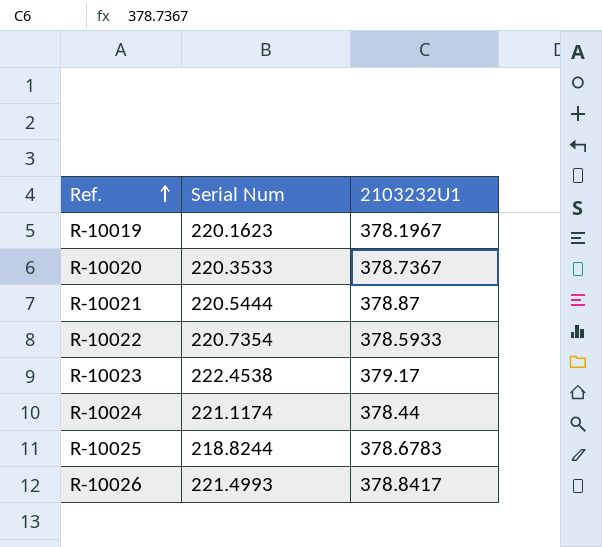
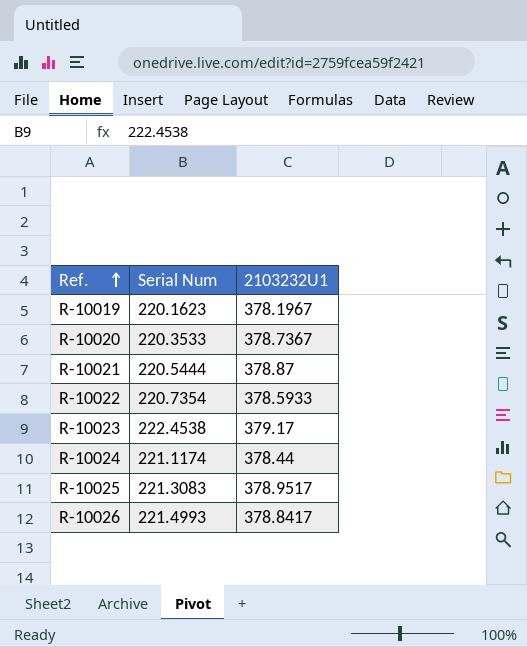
R-10025 | Serial Num: 218.8244 -> 221.3083
R-10025 | 2103232U1: 378.6783 -> 378.9517

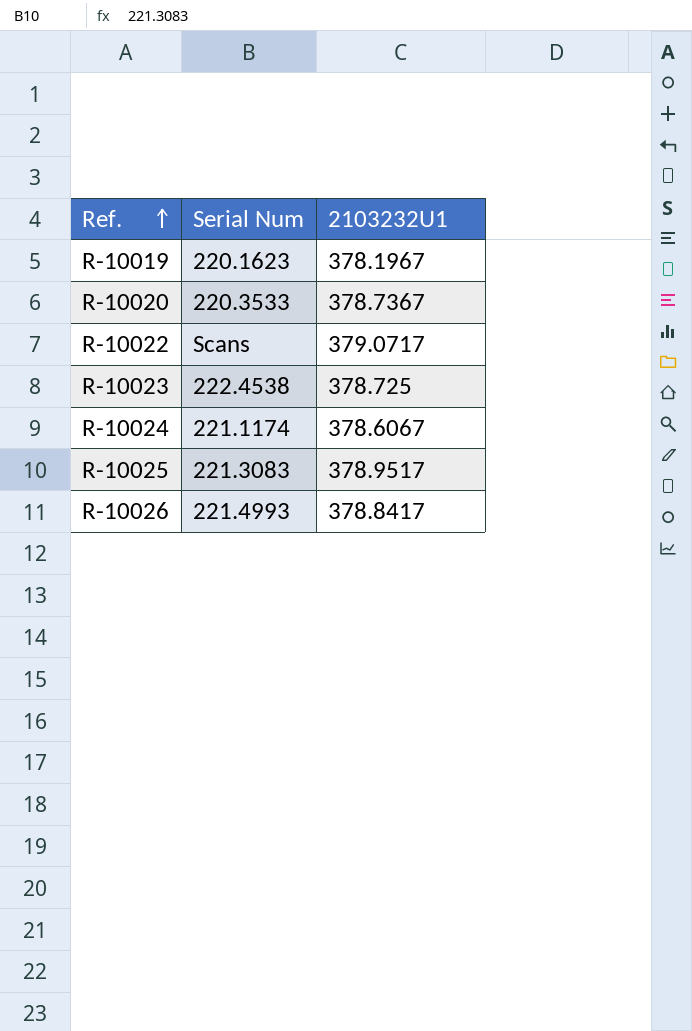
row R-10021: 220.5444 | 378.87 -> none
R-10022 | Serial Num: 220.7354 -> Scans
R-10022 | 2103232U1: 378.5933 -> 379.0717
R-10023 | 2103232U1: 379.17 -> 378.725
R-10024 | 2103232U1: 378.44 -> 378.6067

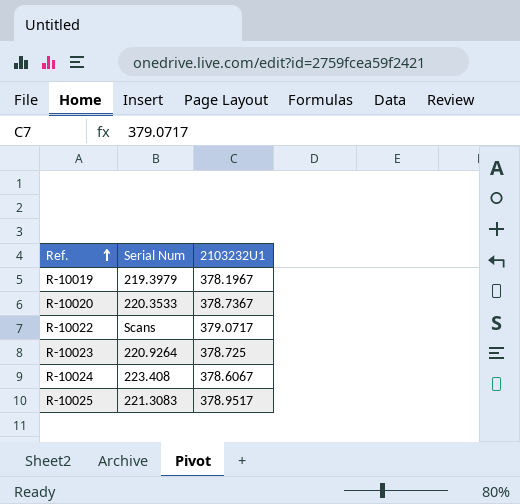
row R-10026: 221.4993 | 378.8417 -> none
R-10019 | Serial Num: 220.1623 -> 219.3979
R-10023 | Serial Num: 222.4538 -> 220.9264
R-10024 | Serial Num: 221.1174 -> 223.408

